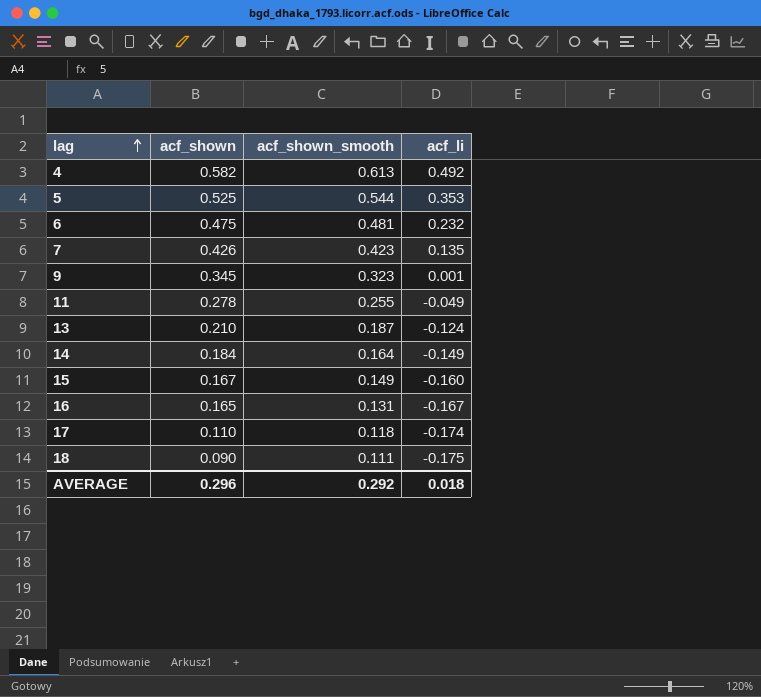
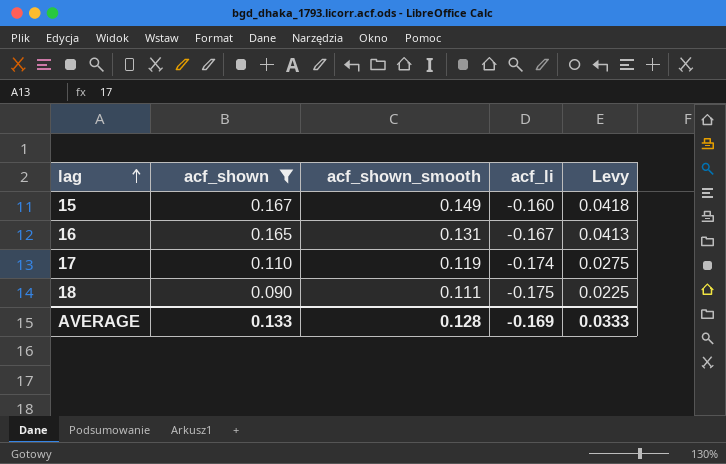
filter: none -> acf_shown <= 0.167
column Levy | formula: none -> [acf_shown] * 0.25
17 | acf_shown_smooth: 0.118 -> 0.119
AVERAGE | acf_shown: 0.296 -> 0.133
AVERAGE | acf_shown_smooth: 0.292 -> 0.128
AVERAGE | acf_li: 0.018 -> -0.169

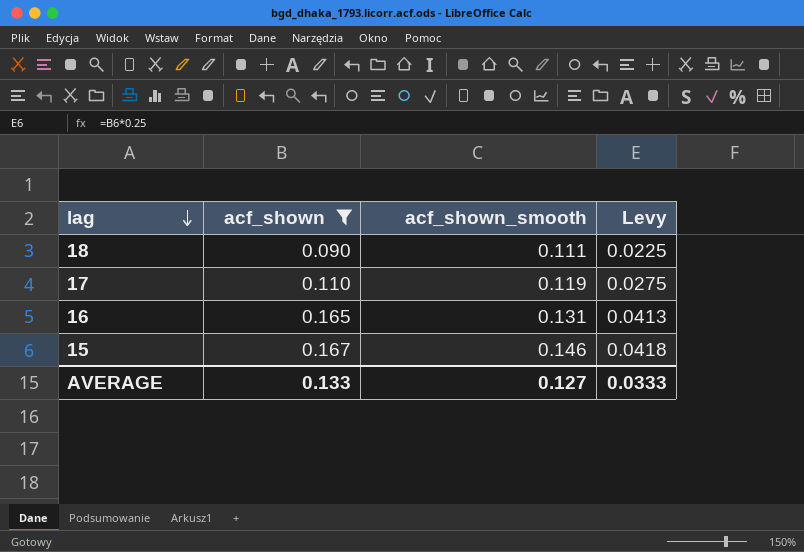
row order: lag ascending -> lag descending
column acf_li | position: 4 -> none
15 | acf_shown_smooth: 0.149 -> 0.146
AVERAGE | acf_shown_smooth: 0.128 -> 0.127

